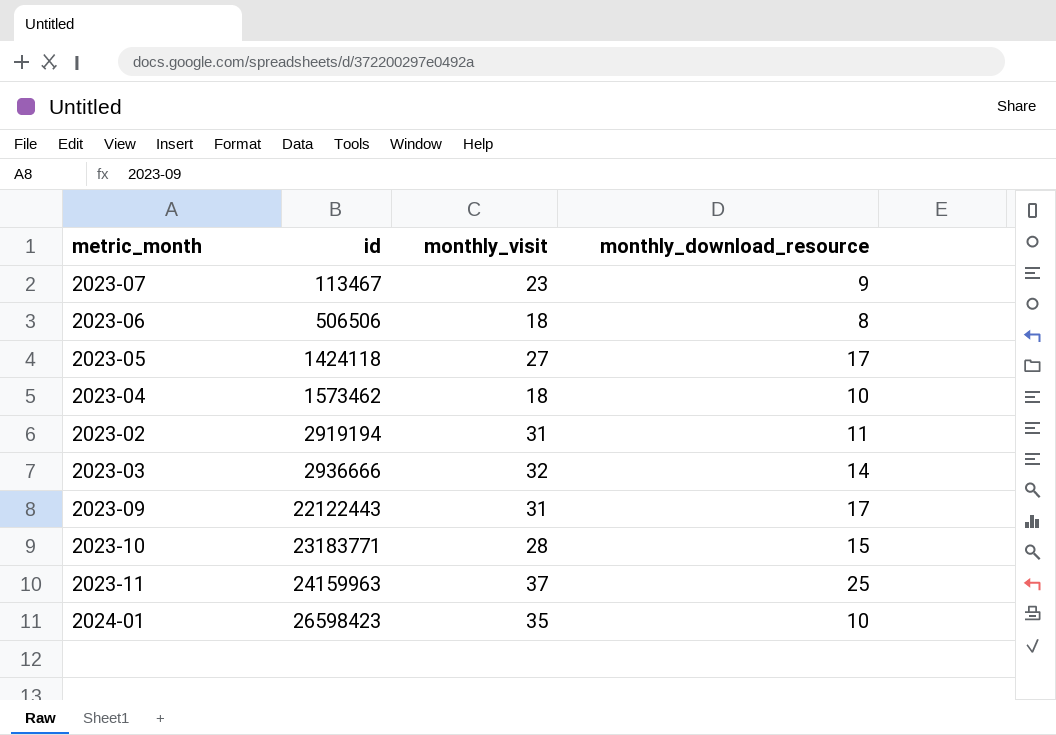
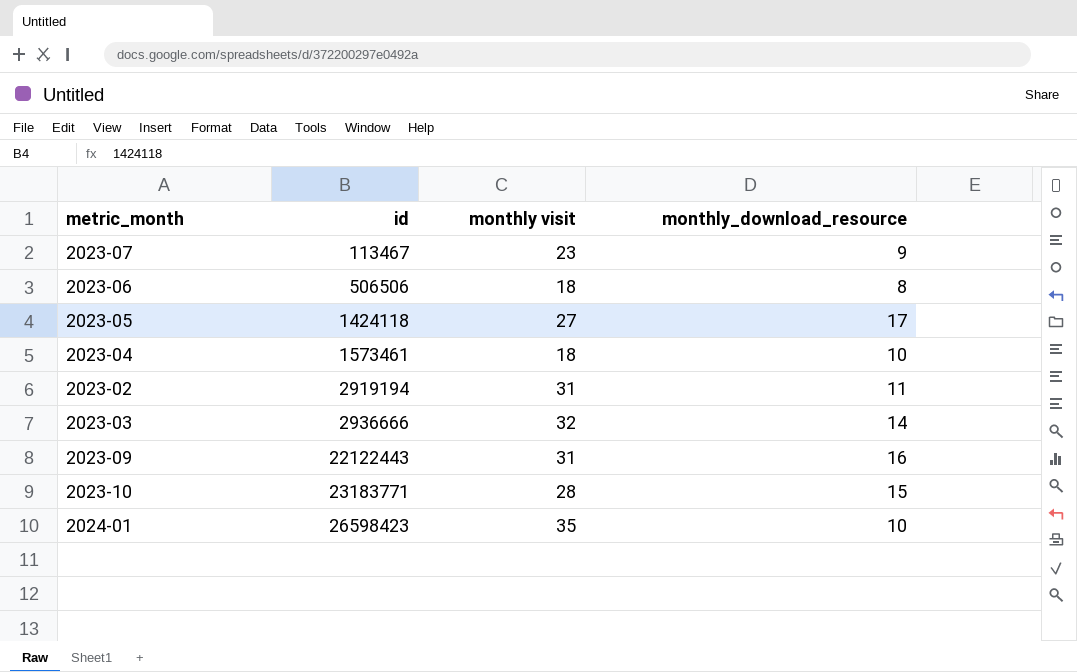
column name: monthly_visit -> monthly visit
row 2023-11: 24159963 | 37 | 25 -> none
2023-04 | id: 1573462 -> 1573461
2023-09 | monthly_download_resource: 17 -> 16

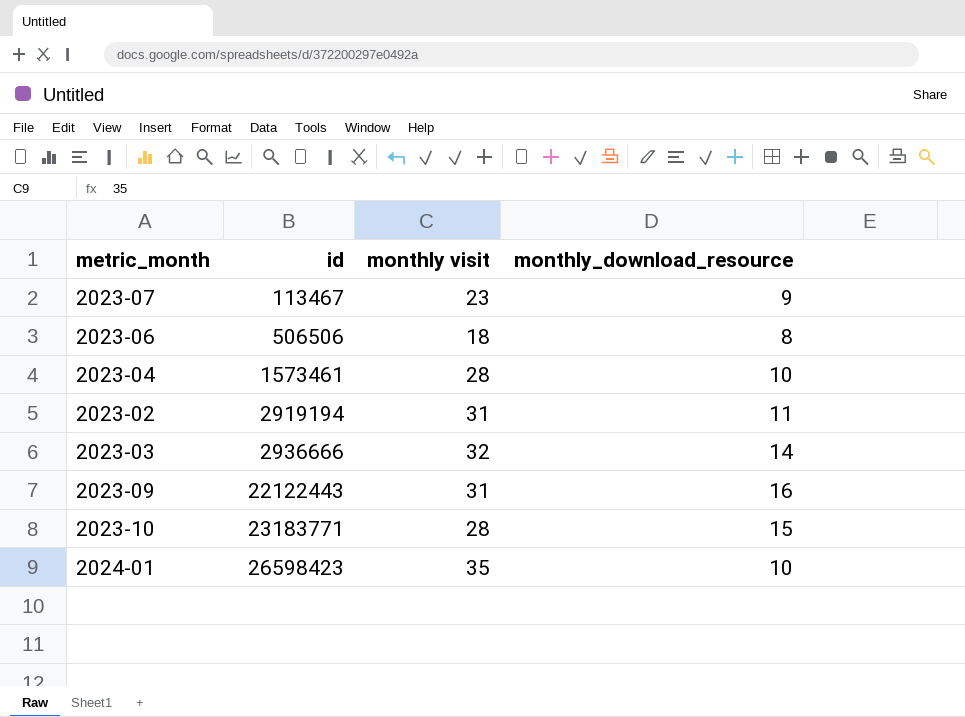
row 2023-05: 1424118 | 27 | 17 -> none
2023-04 | monthly visit: 18 -> 28

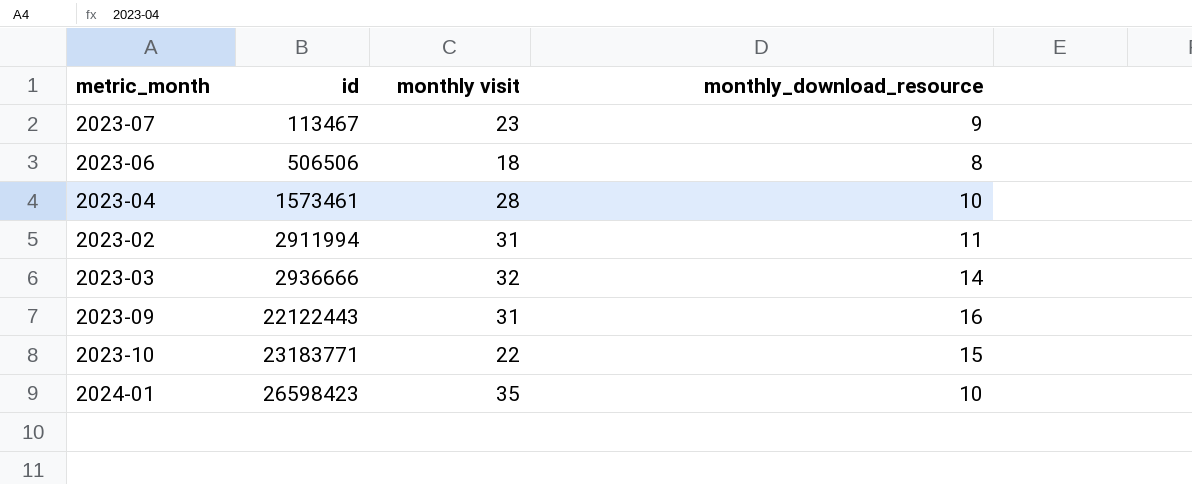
2023-02 | id: 2919194 -> 2911994
2023-10 | monthly visit: 28 -> 22

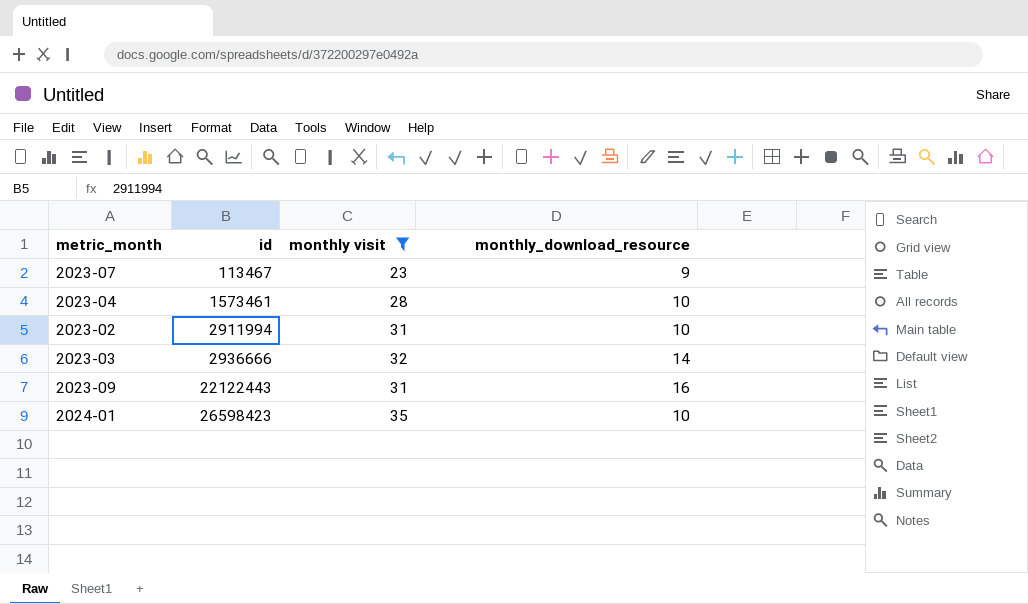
filter: none -> monthly visit >= 23
2023-02 | monthly_download_resource: 11 -> 10

